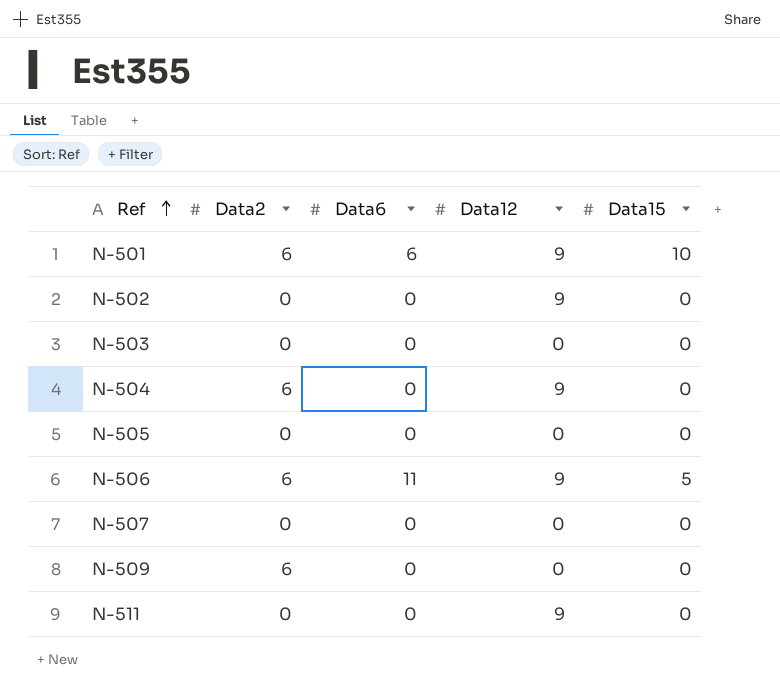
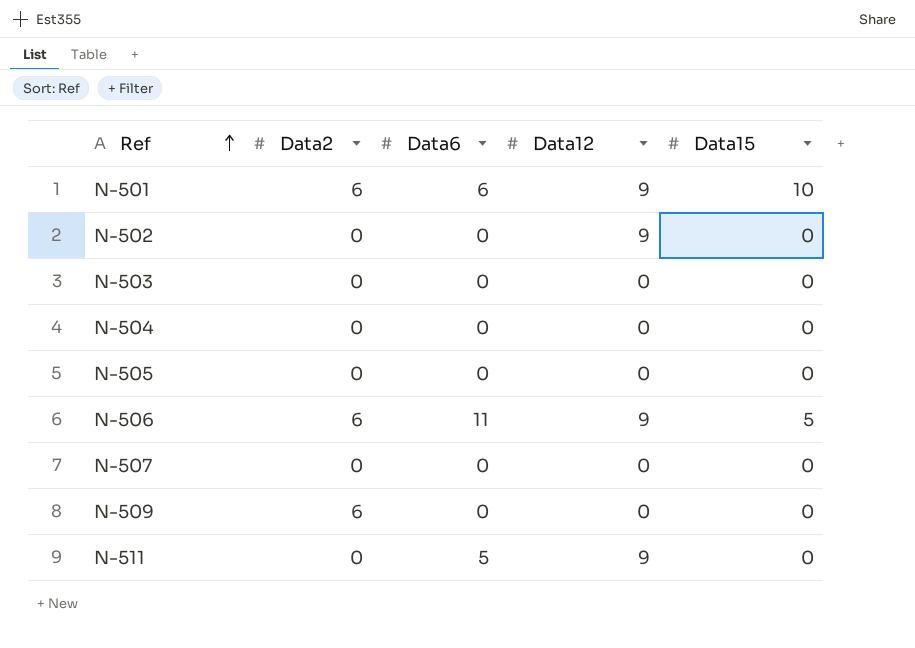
N-504 | Data2: 6 -> 0
N-504 | Data12: 9 -> 0
N-511 | Data6: 0 -> 5

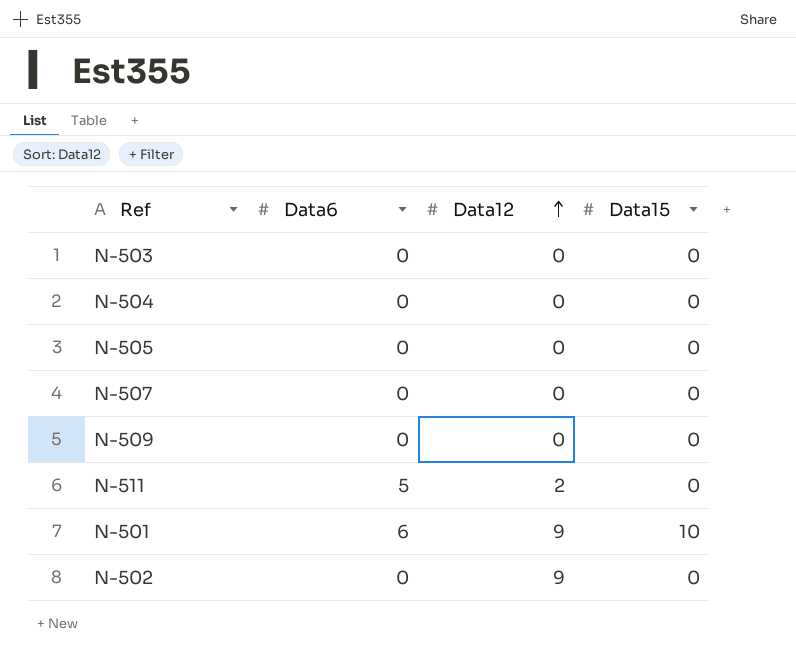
row order: Ref ascending -> Data12 ascending
column Data2 | position: 2 -> none
row N-506: 6 | 11 | 9 | 5 -> none
N-511 | Data12: 9 -> 2

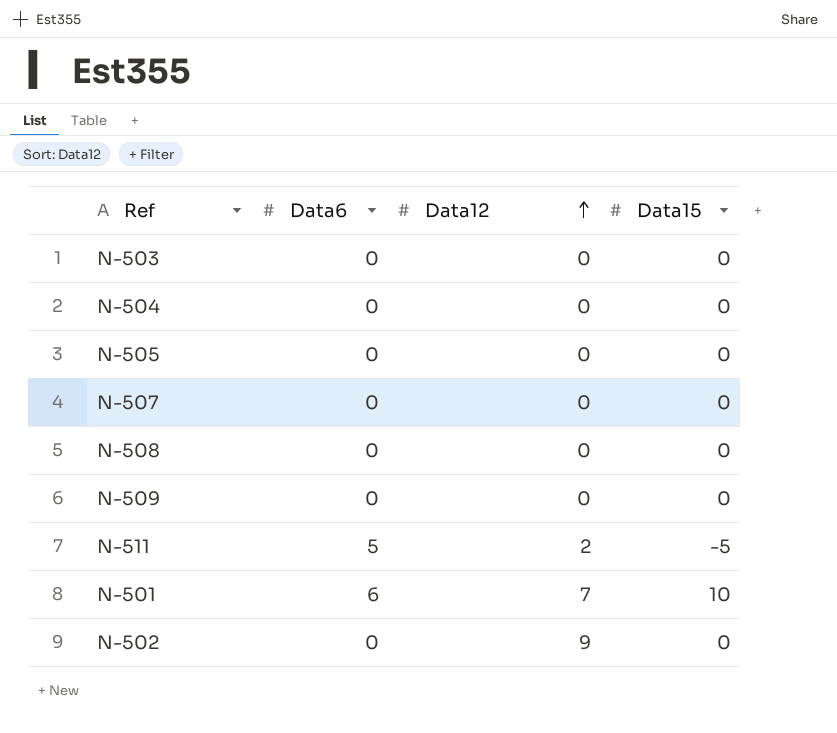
row N-508: none -> 0 | 0 | 0
N-511 | Data15: 0 -> -5
N-501 | Data12: 9 -> 7

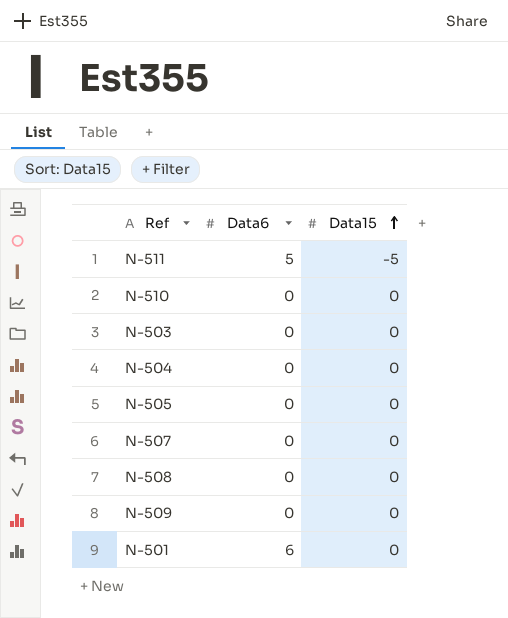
row order: Data12 ascending -> Data15 ascending
column Data12 | position: 3 -> none
row N-502: 0 | 9 | 0 -> none
row N-510: none -> 0 | 0
N-501 | Data15: 10 -> 0

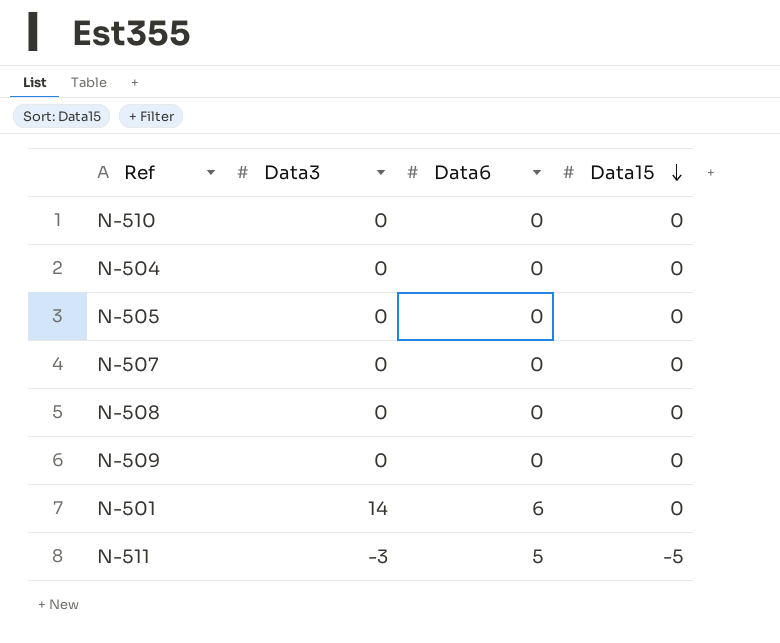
row order: Data15 ascending -> Data15 descending
column Data3 | position: none -> 2
row N-503: 0 | 0 -> none

